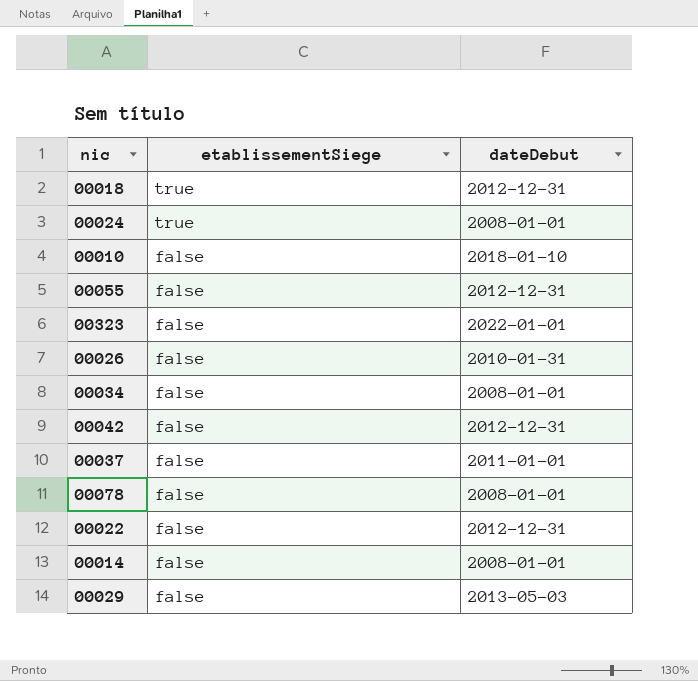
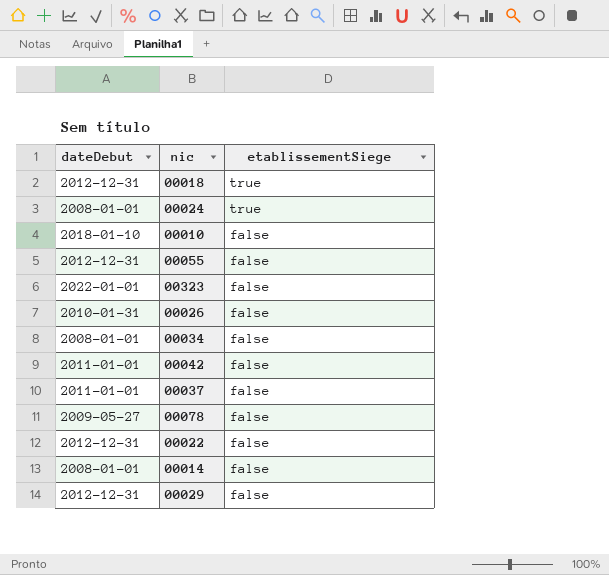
column dateDebut | position: 3 -> 1
00042 | dateDebut: 2012-12-31 -> 2011-01-01
00078 | dateDebut: 2008-01-01 -> 2009-05-27
00029 | dateDebut: 2013-05-03 -> 2012-12-31

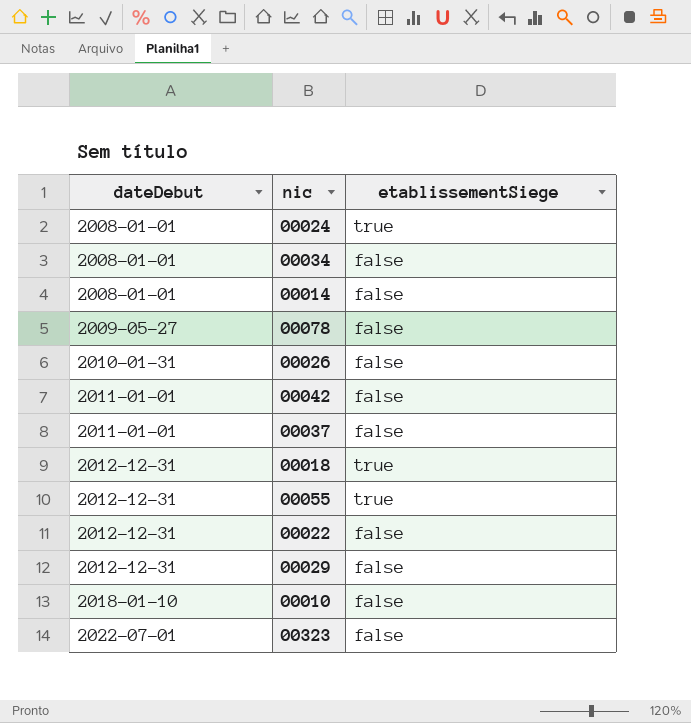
row order: etablissementSiege descending -> dateDebut ascending
00055 | etablissementSiege: false -> true
00323 | dateDebut: 2022-01-01 -> 2022-07-01

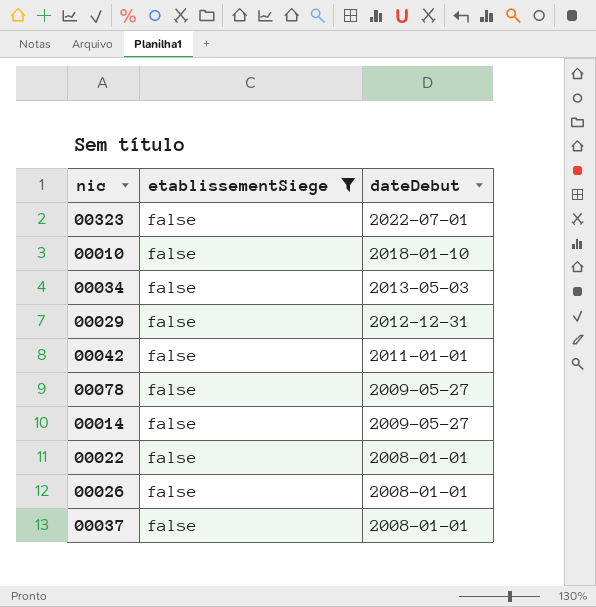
filter: none -> etablissementSiege = false
row order: dateDebut ascending -> dateDebut descending
column dateDebut | position: 1 -> 3
00034 | dateDebut: 2008-01-01 -> 2013-05-03
00014 | dateDebut: 2008-01-01 -> 2009-05-27
00022 | dateDebut: 2012-12-31 -> 2008-01-01
00026 | dateDebut: 2010-01-31 -> 2008-01-01
00037 | dateDebut: 2011-01-01 -> 2008-01-01

